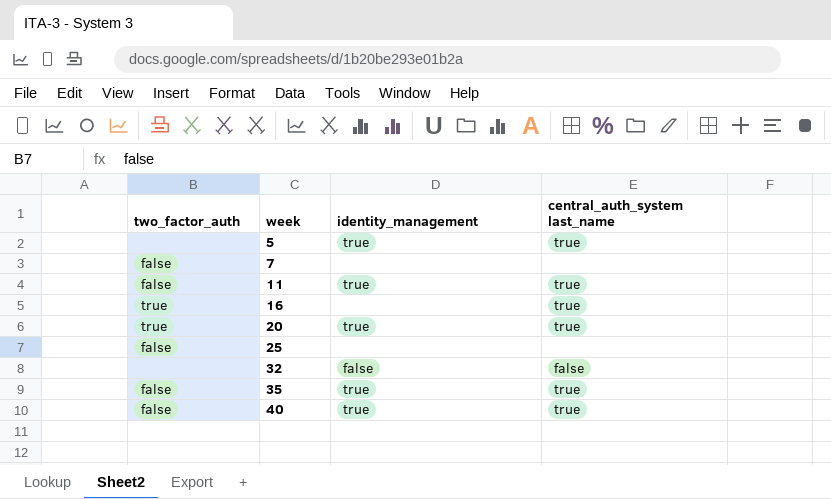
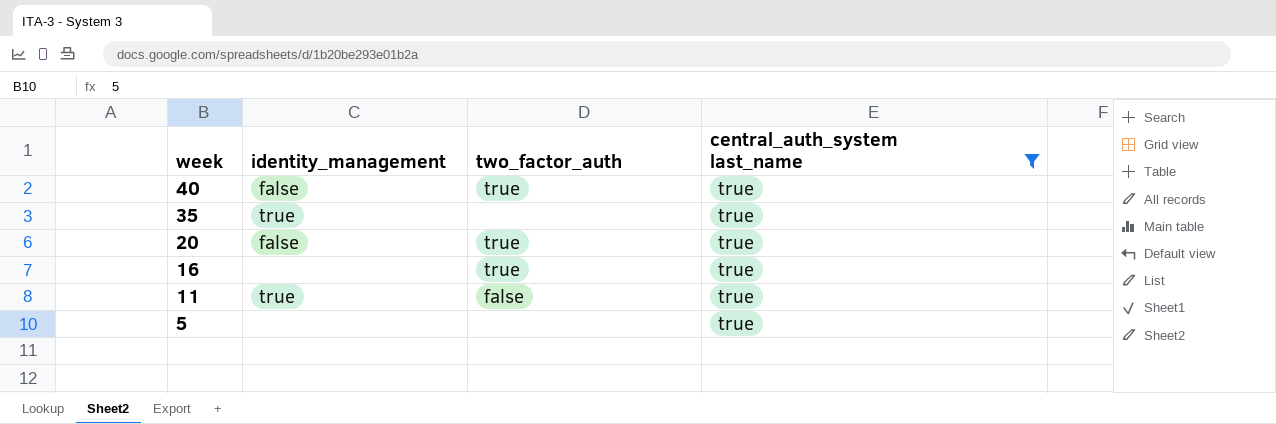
filter: none -> central_auth_system last_name = true
row order: week ascending -> week descending
column two_factor_auth | position: 1 -> 3
40 | identity_management: true -> false
40 | two_factor_auth: false -> true
35 | two_factor_auth: false -> none
20 | identity_management: true -> false
5 | identity_management: true -> none

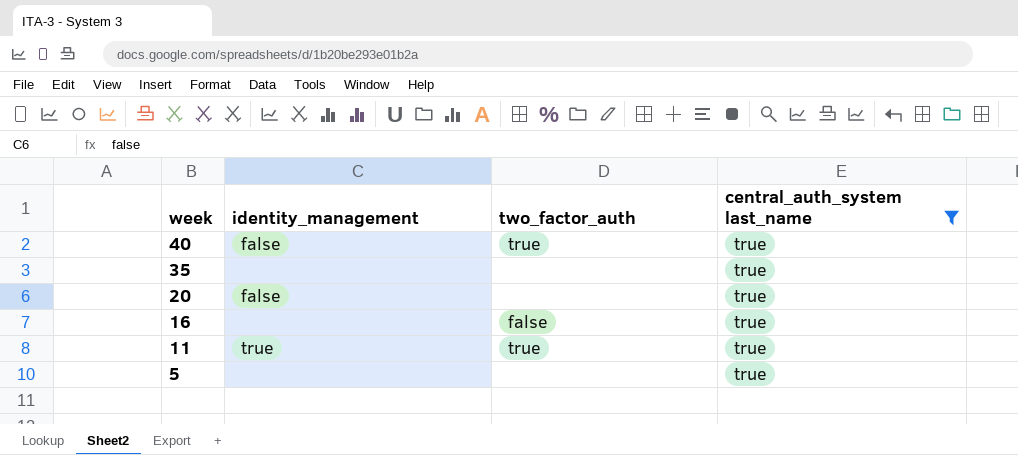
35 | identity_management: true -> none
20 | two_factor_auth: true -> none
16 | two_factor_auth: true -> false
11 | two_factor_auth: false -> true

